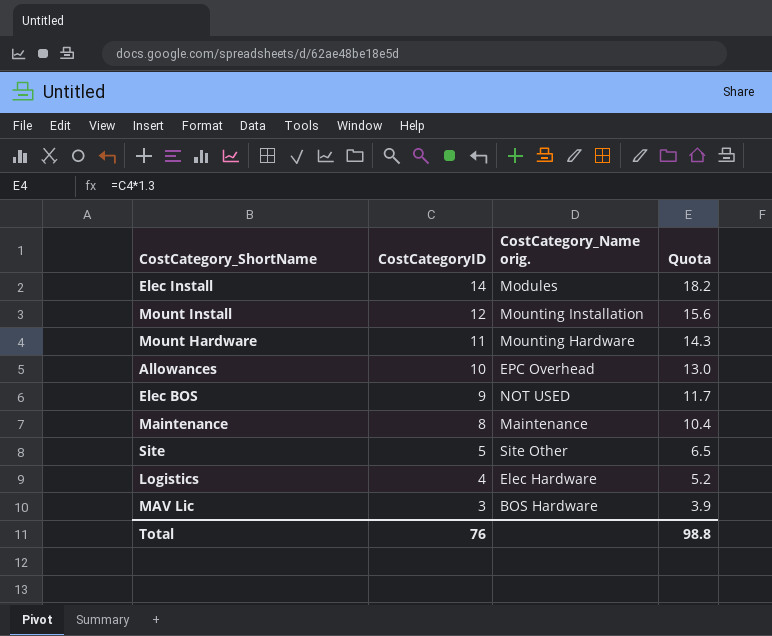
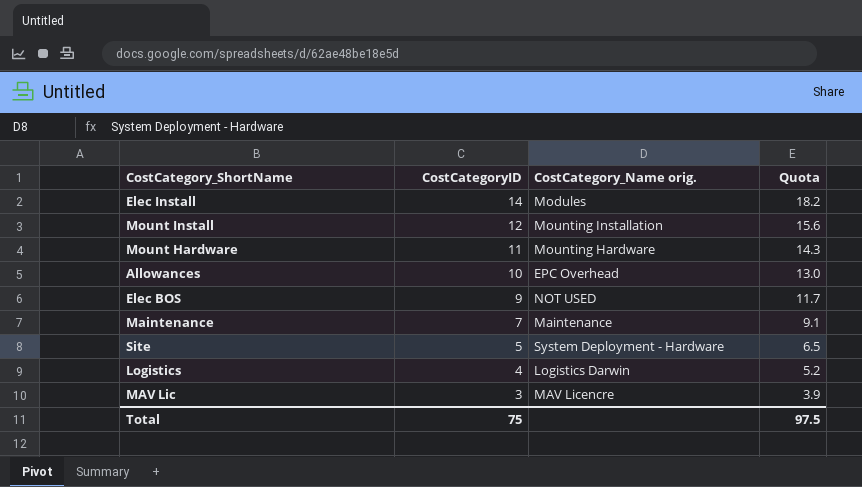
Maintenance | CostCategoryID: 8 -> 7
Maintenance | Quota: 10.4 -> 9.1
Site | CostCategory_Name orig.: Site Other -> System Deployment - Hardware
Logistics | CostCategory_Name orig.: Elec Hardware -> Logistics Darwin
MAV Lic | CostCategory_Name orig.: BOS Hardware -> MAV Licencre
Total | CostCategoryID: 76 -> 75
Total | Quota: 98.8 -> 97.5

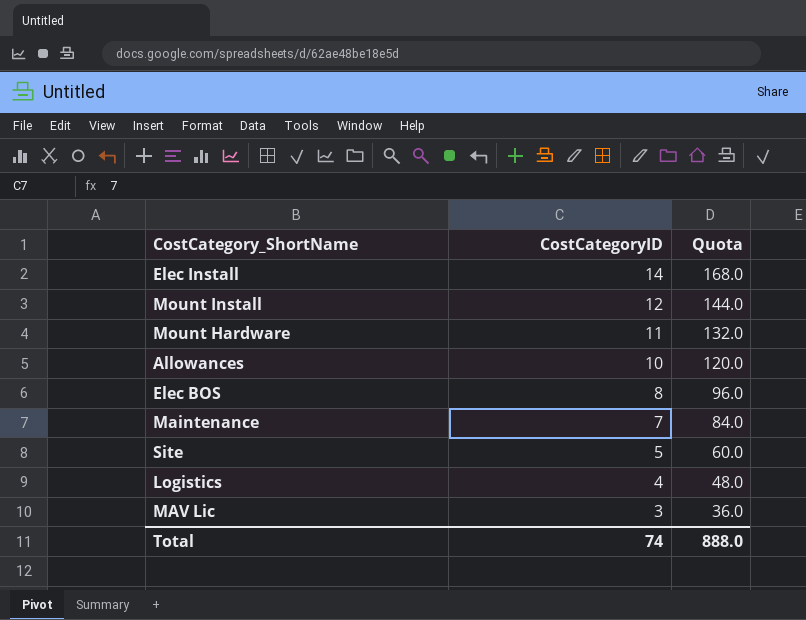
column CostCategory_Name orig. | position: 3 -> none
column Quota | formula: [CostCategoryID] * 1.3 -> [CostCategoryID] * 12
Elec BOS | CostCategoryID: 9 -> 8
Total | CostCategoryID: 75 -> 74
Total | Quota: 97.5 -> 888.0

